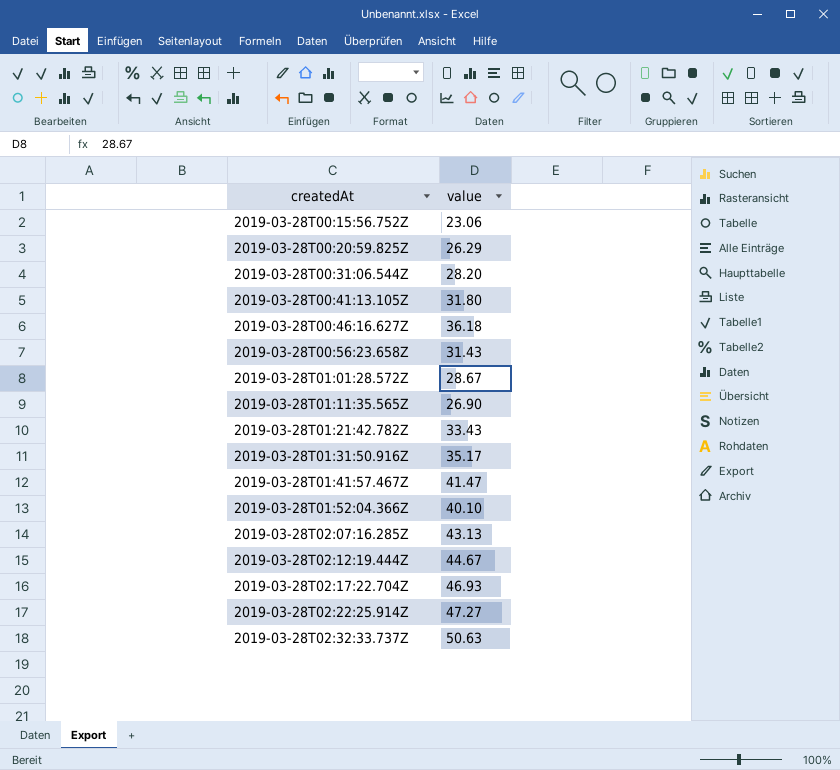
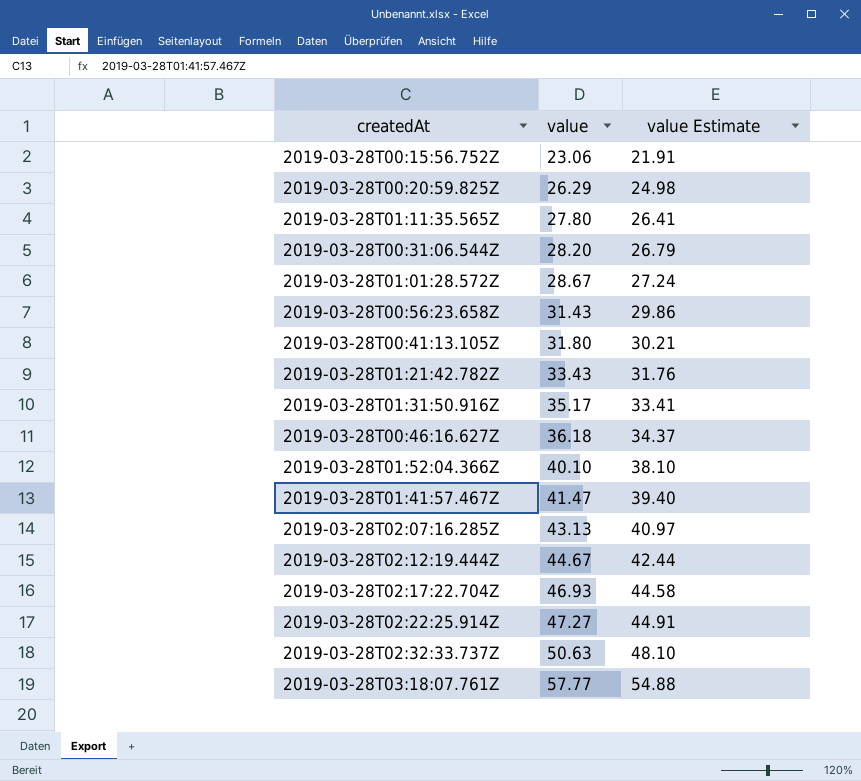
row order: createdAt ascending -> value ascending
column value Estimate | formula: none -> [value] * 0.95
2019-03-28T01:11:35.565Z | value: 26.90 -> 27.80
row 2019-03-28T03:18:07.761Z: none -> 57.77 | 54.88

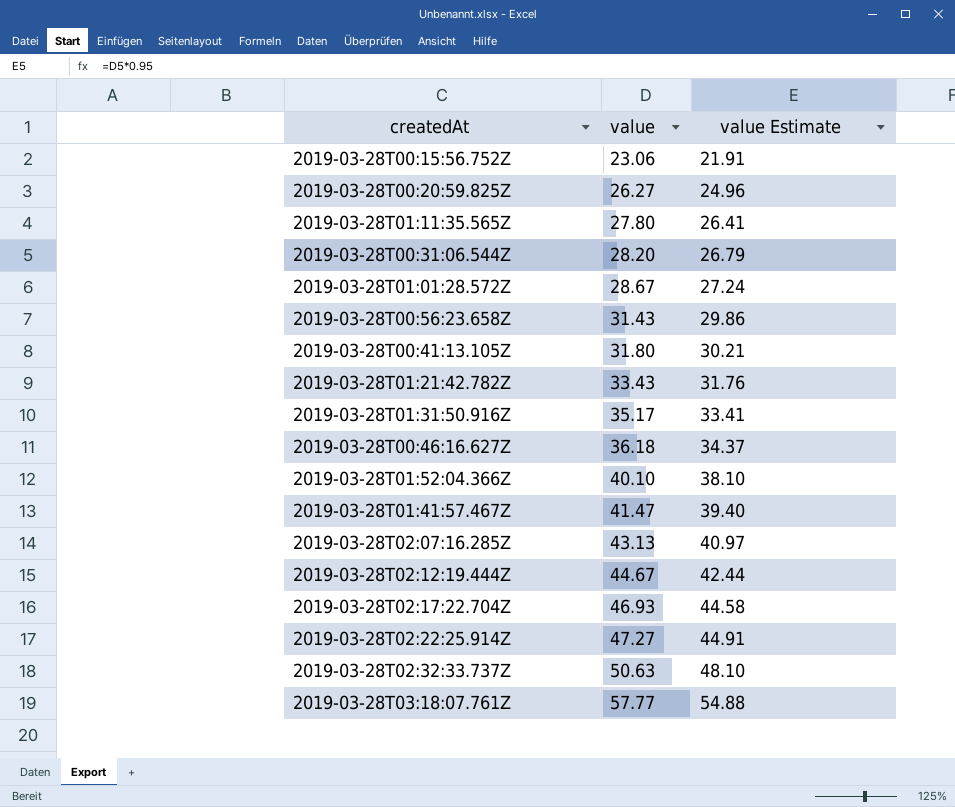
2019-03-28T00:20:59.825Z | value: 26.29 -> 26.27
2019-03-28T00:20:59.825Z | value Estimate: 24.98 -> 24.96

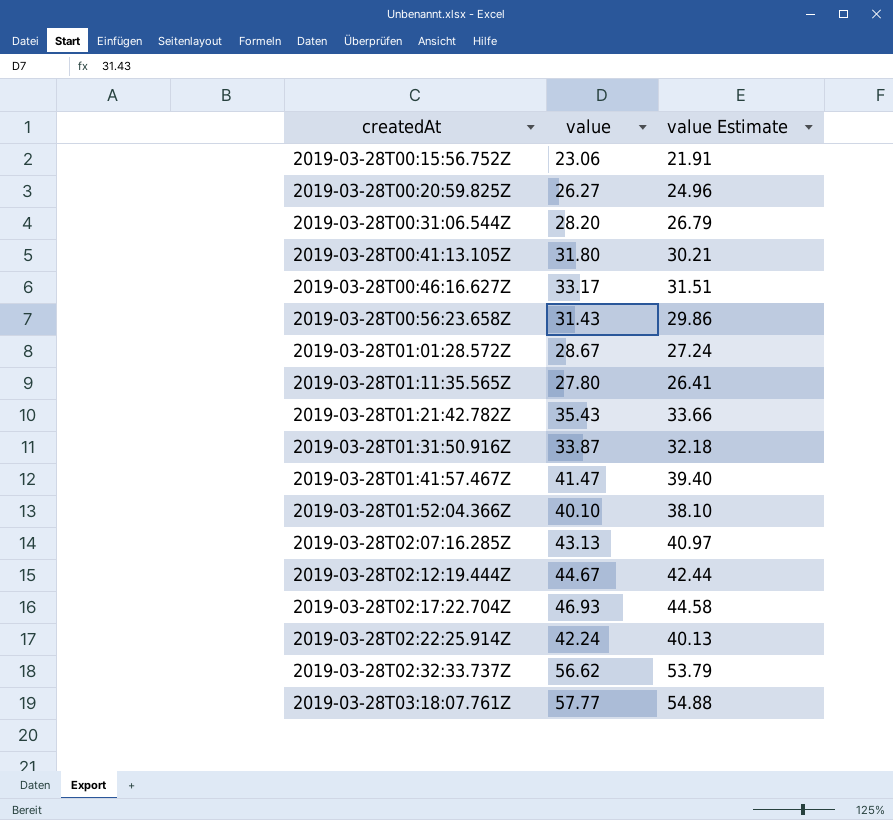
row order: value ascending -> createdAt ascending
2019-03-28T00:46:16.627Z | value: 36.18 -> 33.17
2019-03-28T00:46:16.627Z | value Estimate: 34.37 -> 31.51
2019-03-28T01:21:42.782Z | value: 33.43 -> 35.43
2019-03-28T01:21:42.782Z | value Estimate: 31.76 -> 33.66
2019-03-28T01:31:50.916Z | value: 35.17 -> 33.87
2019-03-28T01:31:50.916Z | value Estimate: 33.41 -> 32.18
2019-03-28T02:22:25.914Z | value: 47.27 -> 42.24
2019-03-28T02:22:25.914Z | value Estimate: 44.91 -> 40.13
2019-03-28T02:32:33.737Z | value: 50.63 -> 56.62
2019-03-28T02:32:33.737Z | value Estimate: 48.10 -> 53.79

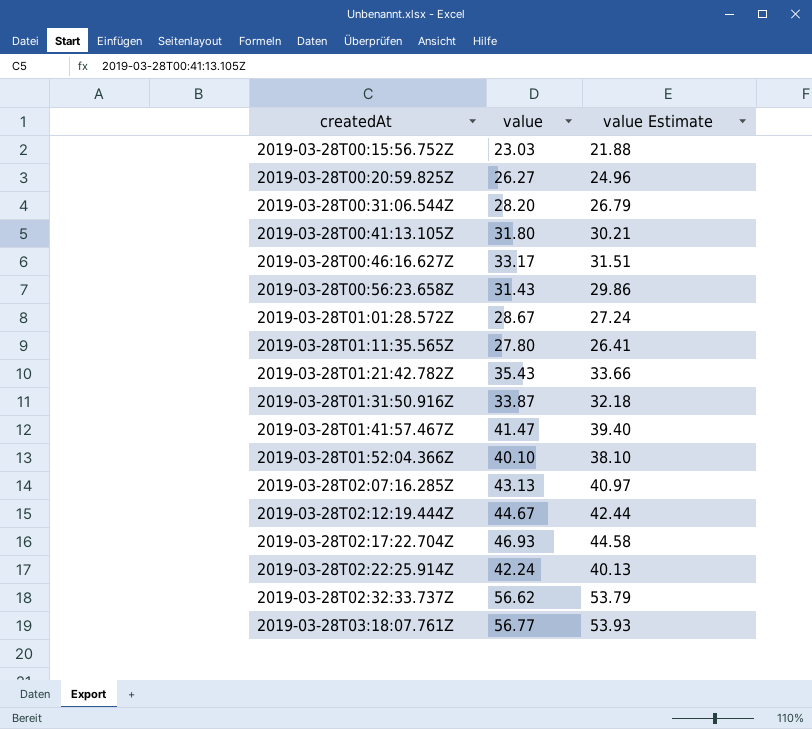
2019-03-28T00:15:56.752Z | value: 23.06 -> 23.03
2019-03-28T00:15:56.752Z | value Estimate: 21.91 -> 21.88
2019-03-28T03:18:07.761Z | value: 57.77 -> 56.77
2019-03-28T03:18:07.761Z | value Estimate: 54.88 -> 53.93

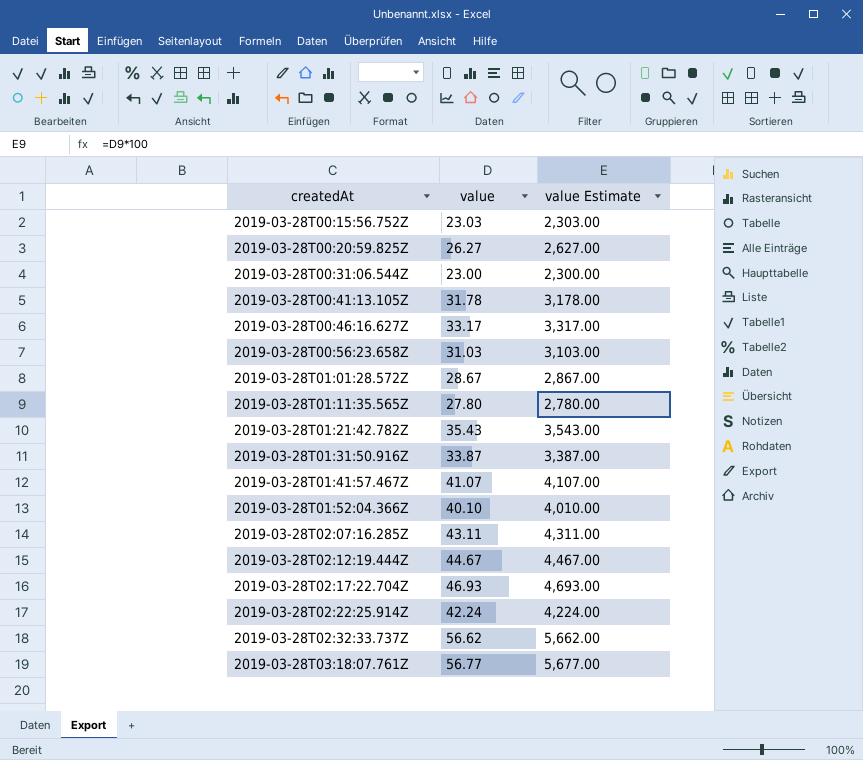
column value Estimate | formula: [value] * 0.95 -> [value] * 100
2019-03-28T00:31:06.544Z | value: 28.20 -> 23.00
2019-03-28T00:41:13.105Z | value: 31.80 -> 31.78
2019-03-28T00:56:23.658Z | value: 31.43 -> 31.03
2019-03-28T01:41:57.467Z | value: 41.47 -> 41.07
2019-03-28T02:07:16.285Z | value: 43.13 -> 43.11

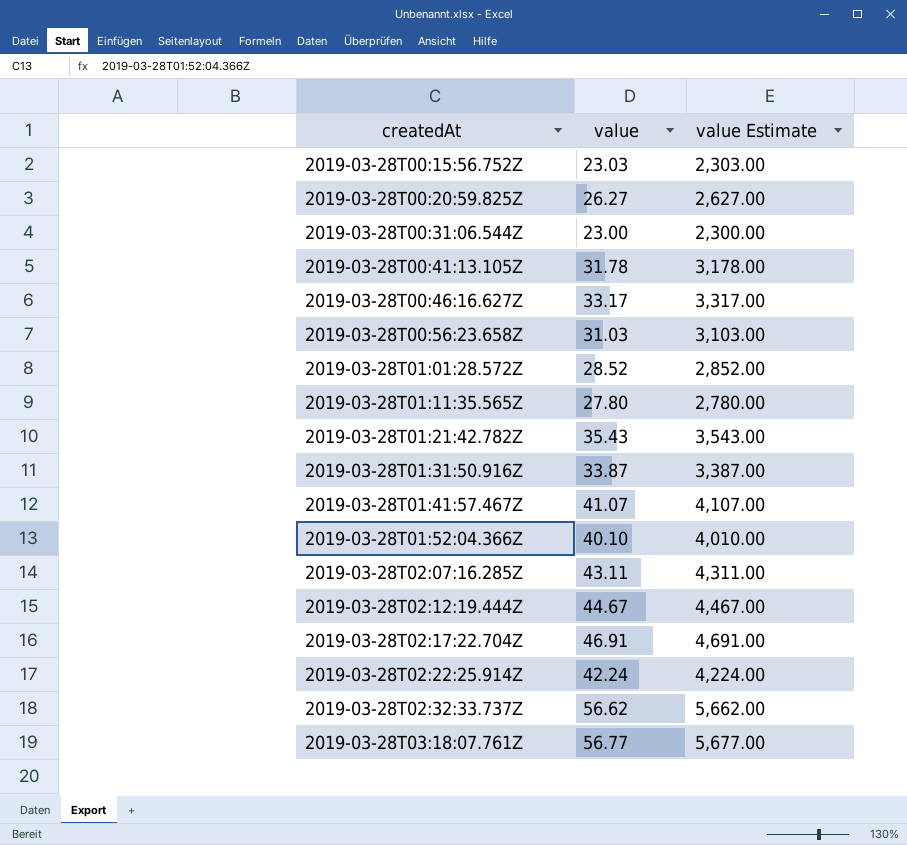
2019-03-28T01:01:28.572Z | value: 28.67 -> 28.52
2019-03-28T01:01:28.572Z | value Estimate: 2,867.00 -> 2,852.00
2019-03-28T02:17:22.704Z | value: 46.93 -> 46.91
2019-03-28T02:17:22.704Z | value Estimate: 4,693.00 -> 4,691.00

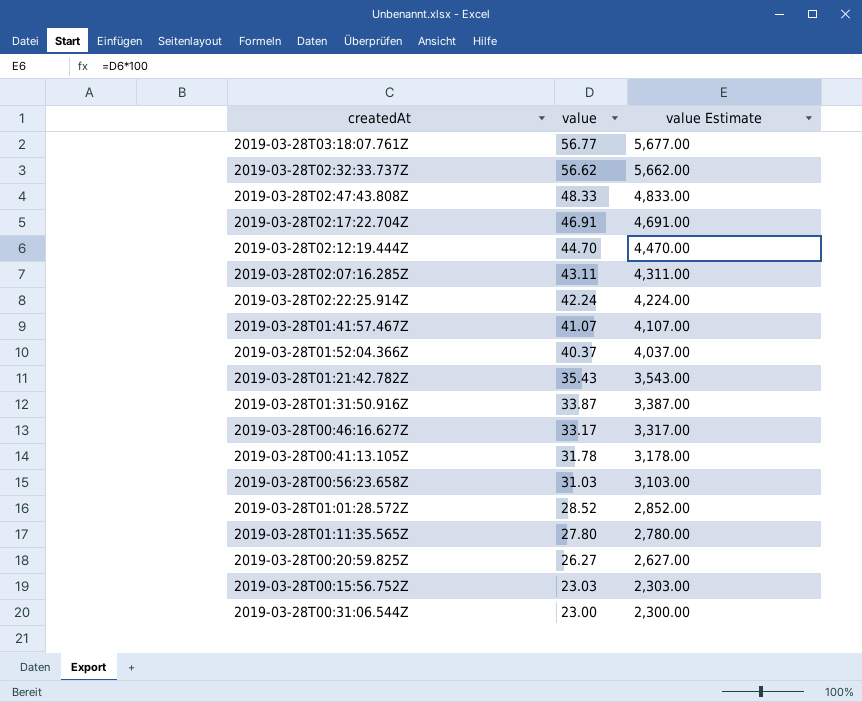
row order: createdAt ascending -> value descending
row 2019-03-28T02:47:43.808Z: none -> 48.33 | 4,833.00
2019-03-28T02:12:19.444Z | value: 44.67 -> 44.70
2019-03-28T02:12:19.444Z | value Estimate: 4,467.00 -> 4,470.00
2019-03-28T01:52:04.366Z | value: 40.10 -> 40.37
2019-03-28T01:52:04.366Z | value Estimate: 4,010.00 -> 4,037.00

